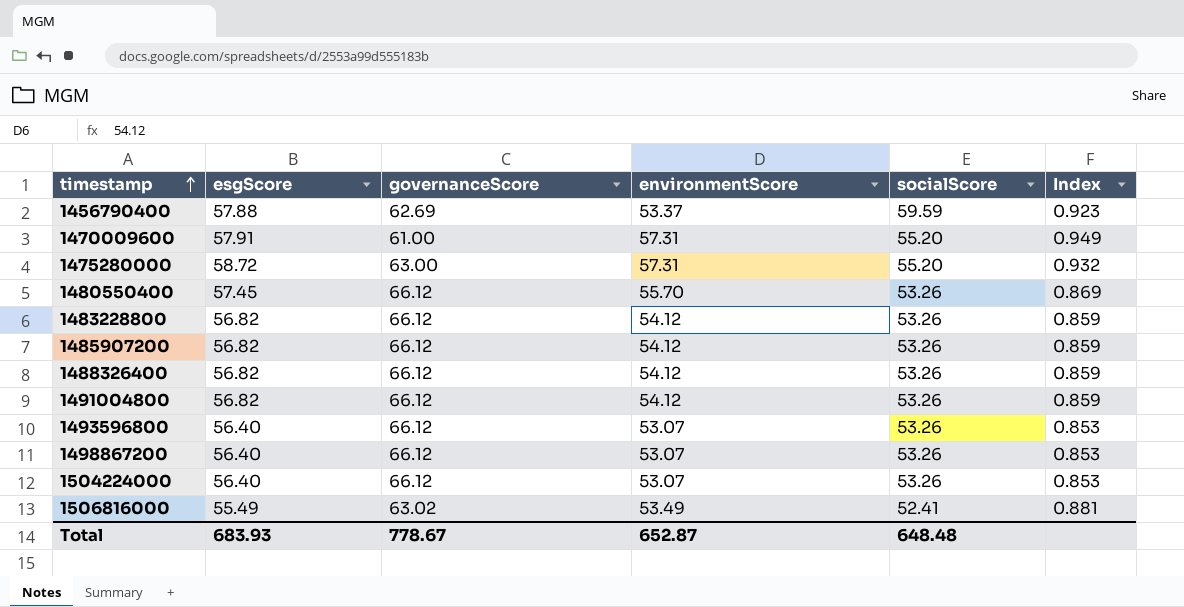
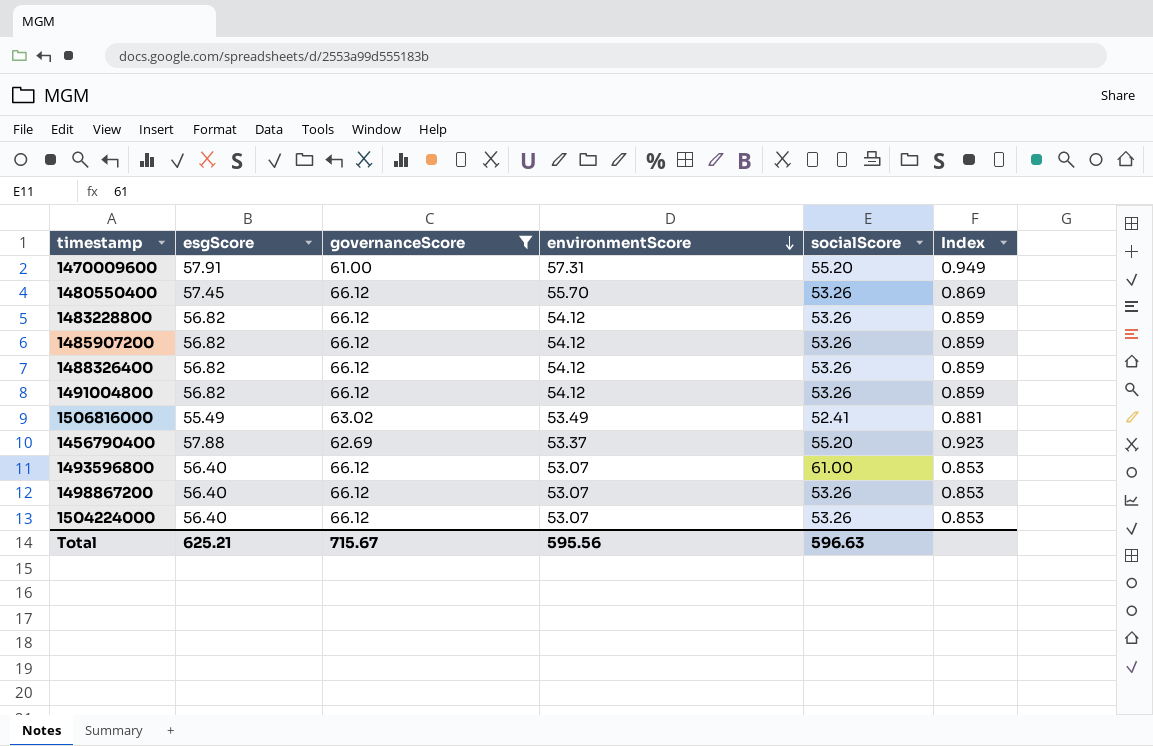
filter: none -> governanceScore != 63.00
row order: timestamp ascending -> environmentScore descending
1456790400 | socialScore: 59.59 -> 55.20
1493596800 | socialScore: 53.26 -> 61.00
Total | esgScore: 683.93 -> 625.21
Total | governanceScore: 778.67 -> 715.67
Total | environmentScore: 652.87 -> 595.56
Total | socialScore: 648.48 -> 596.63

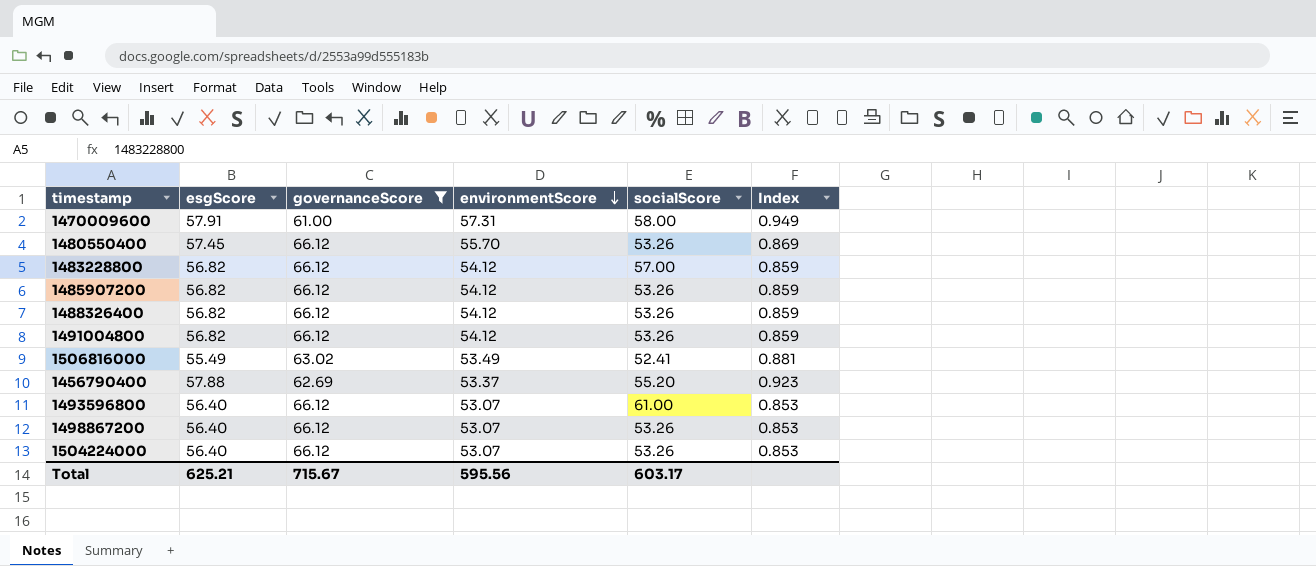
1470009600 | socialScore: 55.20 -> 58.00
1483228800 | socialScore: 53.26 -> 57.00
Total | socialScore: 596.63 -> 603.17

